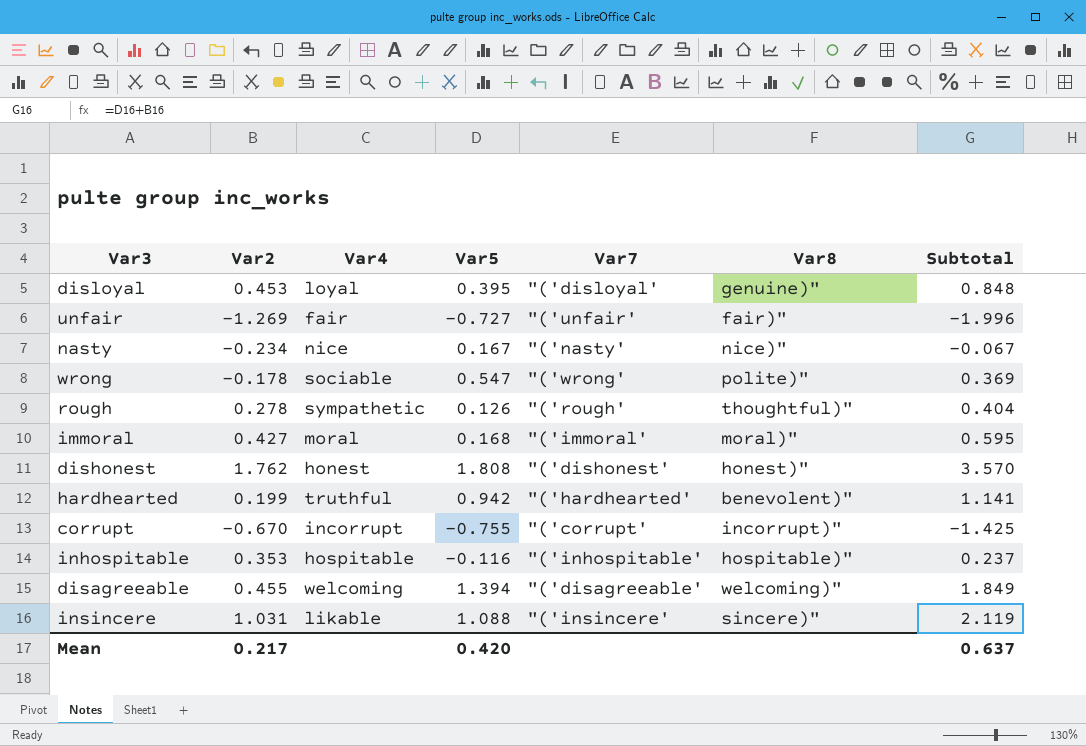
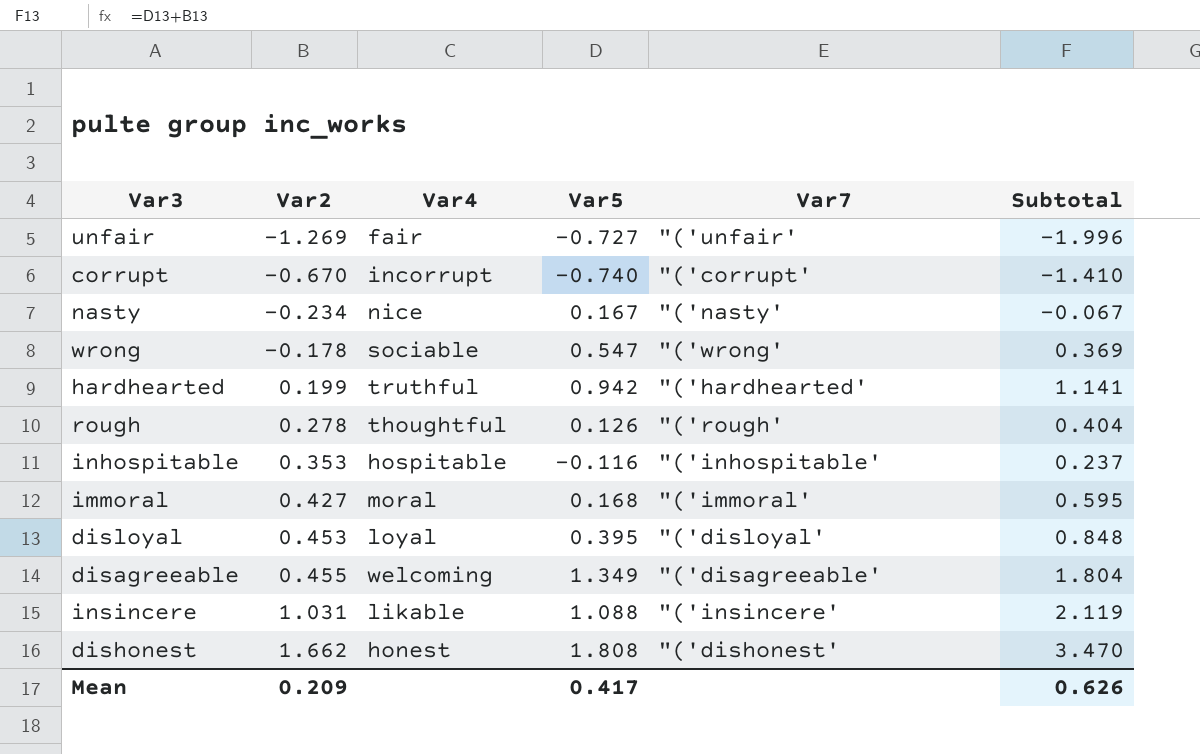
row order: none -> Var2 ascending
column Var8 | position: 6 -> none
corrupt | Var5: -0.755 -> -0.740
corrupt | Subtotal: -1.425 -> -1.410
rough | Var4: sympathetic -> thoughtful
disagreeable | Var5: 1.394 -> 1.349
disagreeable | Subtotal: 1.849 -> 1.804
dishonest | Var2: 1.762 -> 1.662
dishonest | Subtotal: 3.570 -> 3.470
Mean | Var2: 0.217 -> 0.209
Mean | Var5: 0.420 -> 0.417
Mean | Subtotal: 0.637 -> 0.626

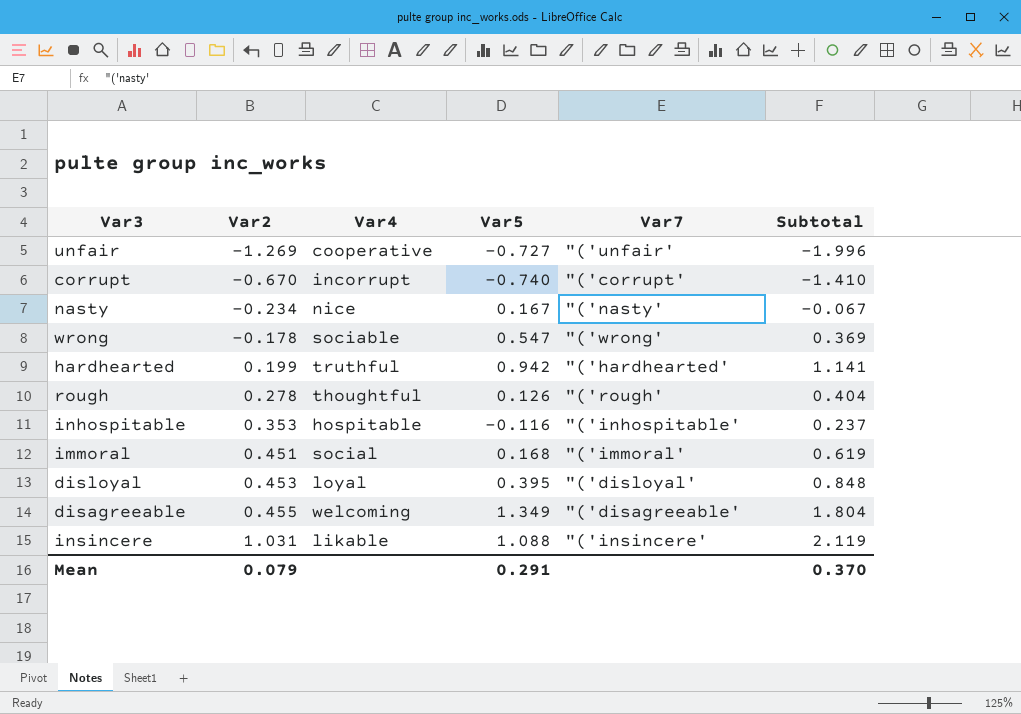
row dishonest: 1.662 | honest | 1.808 | "('dishonest' | 3.470 -> none
unfair | Var4: fair -> cooperative
immoral | Var2: 0.427 -> 0.451
immoral | Var4: moral -> social
immoral | Subtotal: 0.595 -> 0.619
Mean | Var2: 0.209 -> 0.079
Mean | Var5: 0.417 -> 0.291
Mean | Subtotal: 0.626 -> 0.370

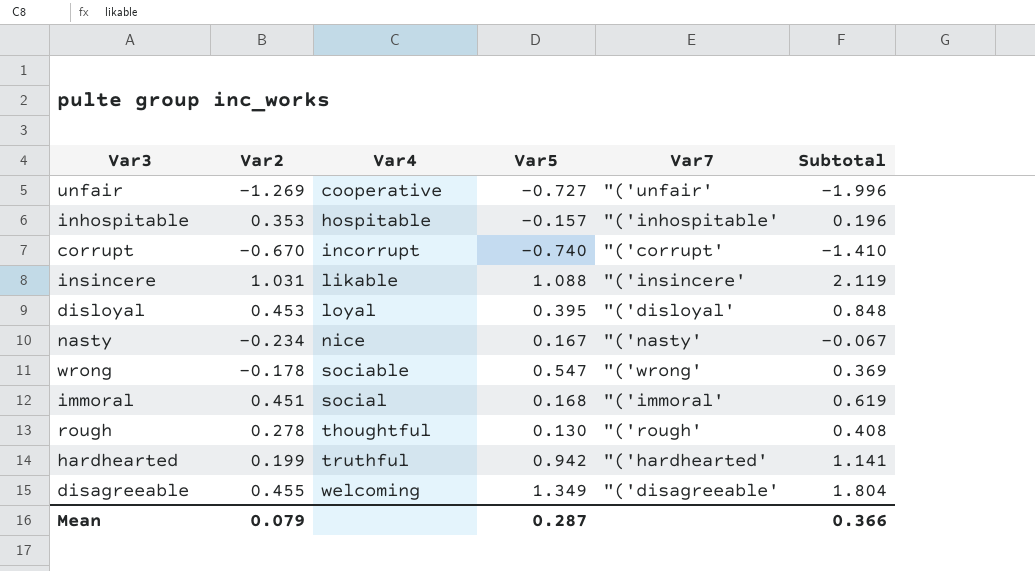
row order: Var2 ascending -> Var4 ascending
inhospitable | Var5: -0.116 -> -0.157
inhospitable | Subtotal: 0.237 -> 0.196
rough | Var5: 0.126 -> 0.130
rough | Subtotal: 0.404 -> 0.408
Mean | Var5: 0.291 -> 0.287
Mean | Subtotal: 0.370 -> 0.366

